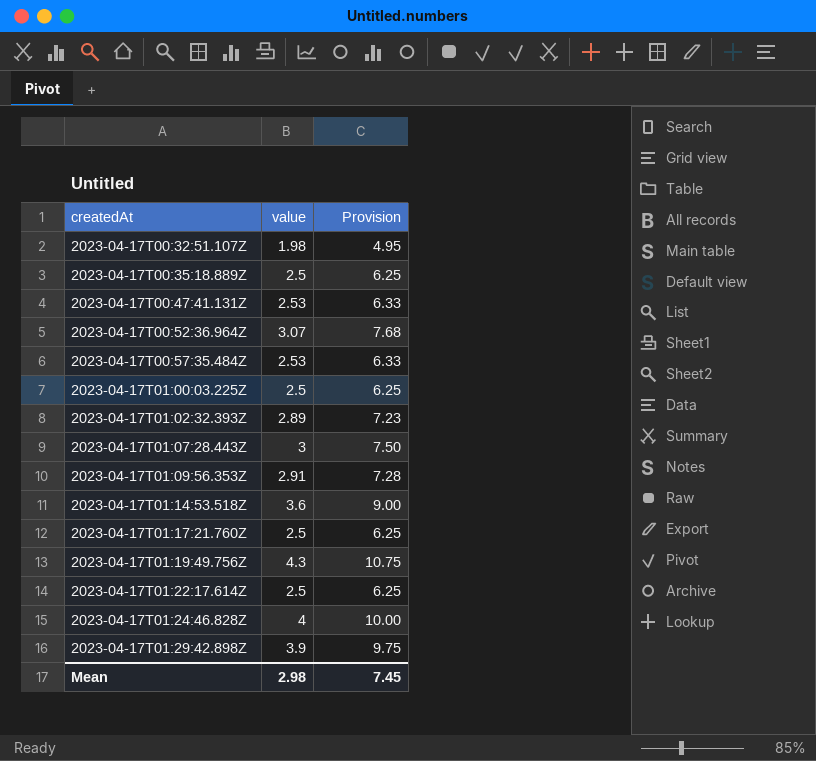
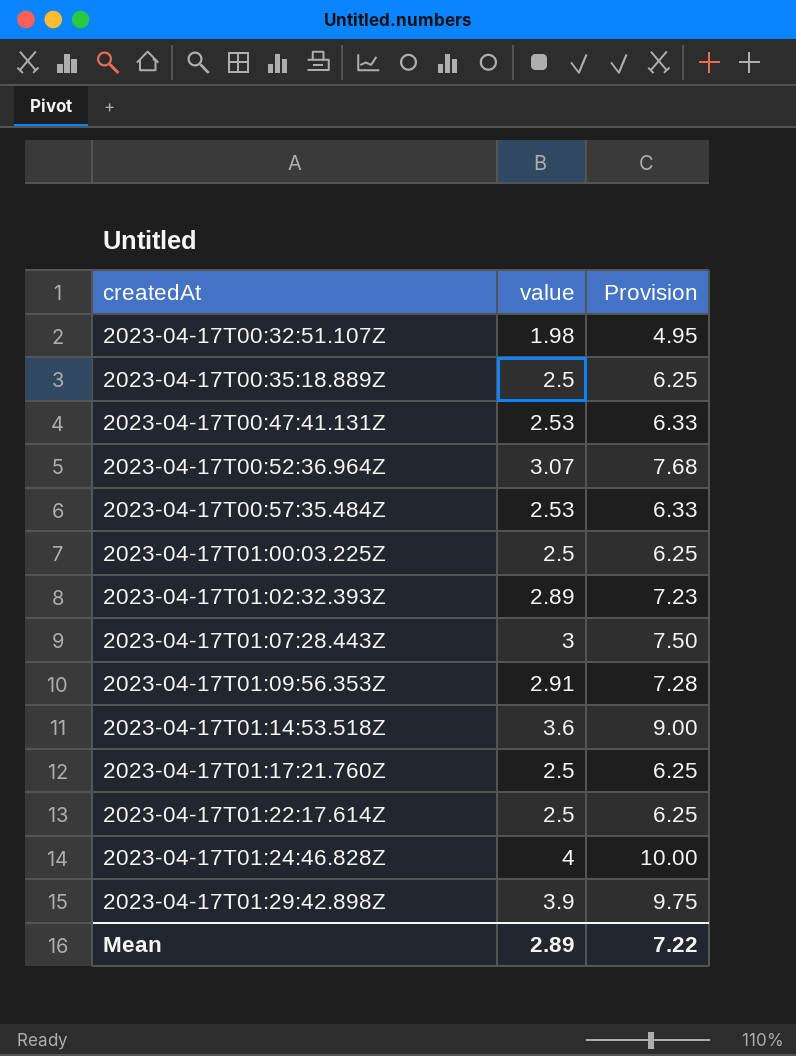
row 2023-04-17T01:19:49.756Z: 4.3 | 10.75 -> none
Mean | value: 2.98 -> 2.89
Mean | Provision: 7.45 -> 7.22

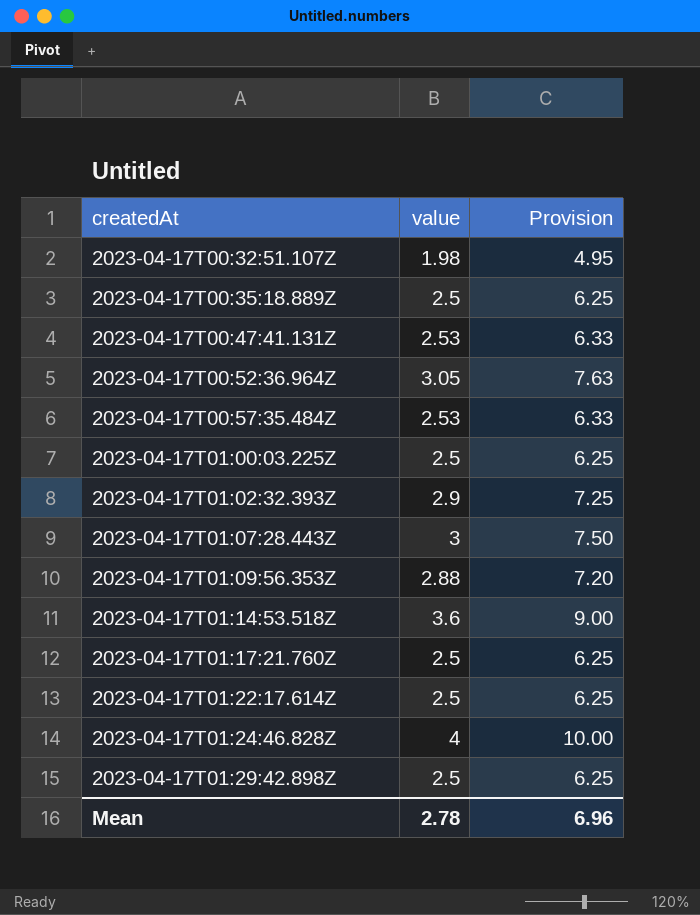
2023-04-17T00:52:36.964Z | value: 3.07 -> 3.05
2023-04-17T00:52:36.964Z | Provision: 7.68 -> 7.63
2023-04-17T01:02:32.393Z | value: 2.89 -> 2.9
2023-04-17T01:02:32.393Z | Provision: 7.23 -> 7.25
2023-04-17T01:09:56.353Z | value: 2.91 -> 2.88
2023-04-17T01:09:56.353Z | Provision: 7.28 -> 7.20
2023-04-17T01:29:42.898Z | value: 3.9 -> 2.5
2023-04-17T01:29:42.898Z | Provision: 9.75 -> 6.25
Mean | value: 2.89 -> 2.78
Mean | Provision: 7.22 -> 6.96

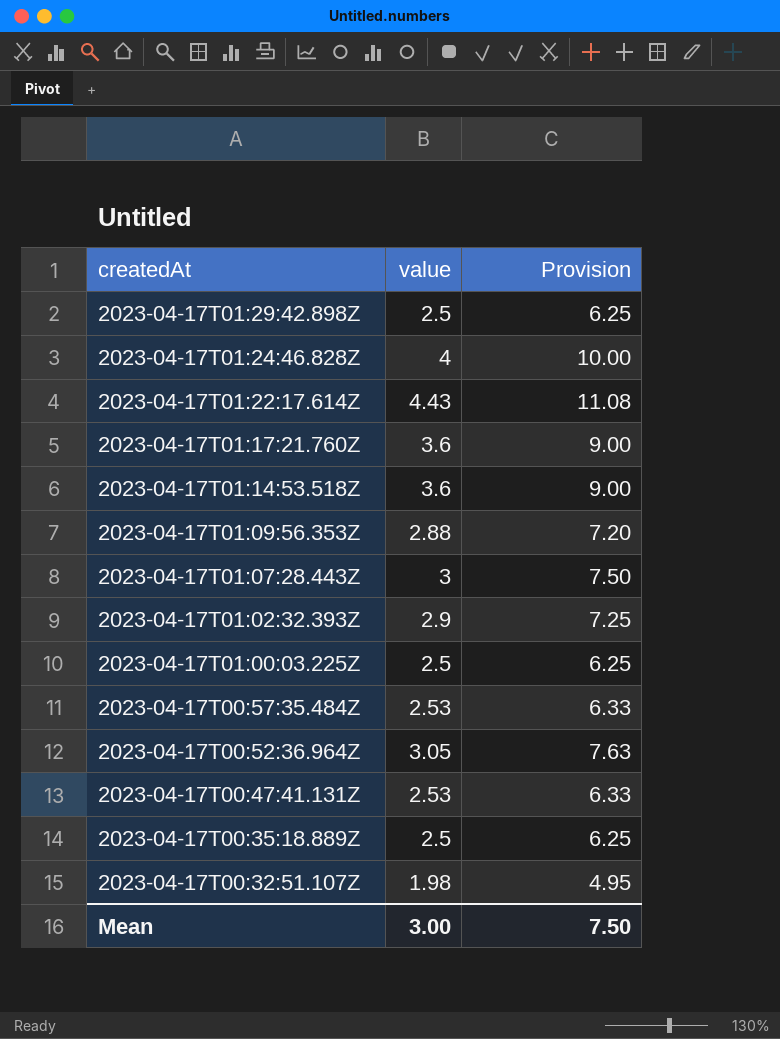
row order: createdAt ascending -> createdAt descending
2023-04-17T01:22:17.614Z | value: 2.5 -> 4.43
2023-04-17T01:22:17.614Z | Provision: 6.25 -> 11.08
2023-04-17T01:17:21.760Z | value: 2.5 -> 3.6
2023-04-17T01:17:21.760Z | Provision: 6.25 -> 9.00
Mean | value: 2.78 -> 3.00
Mean | Provision: 6.96 -> 7.50

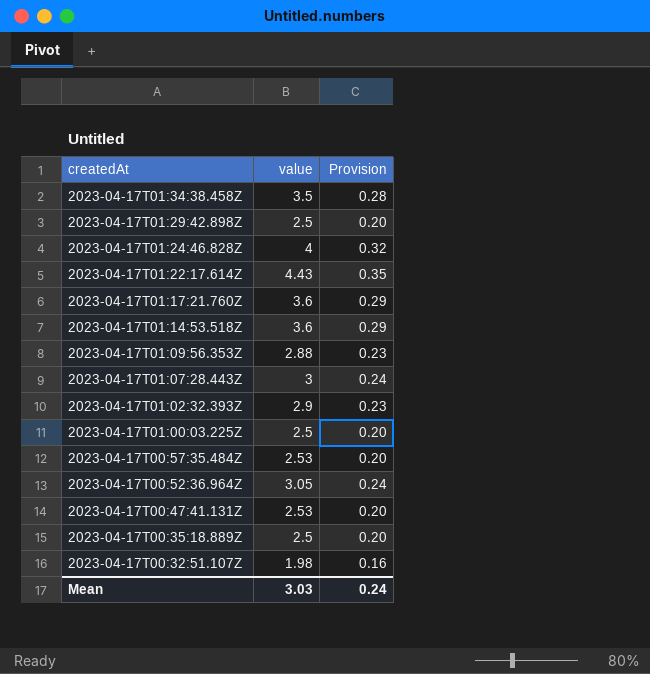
column Provision | formula: [value] * 2.5 -> [value] * 0.08
row 2023-04-17T01:34:38.458Z: none -> 3.5 | 0.28
Mean | value: 3.00 -> 3.03
Mean | Provision: 7.50 -> 0.24

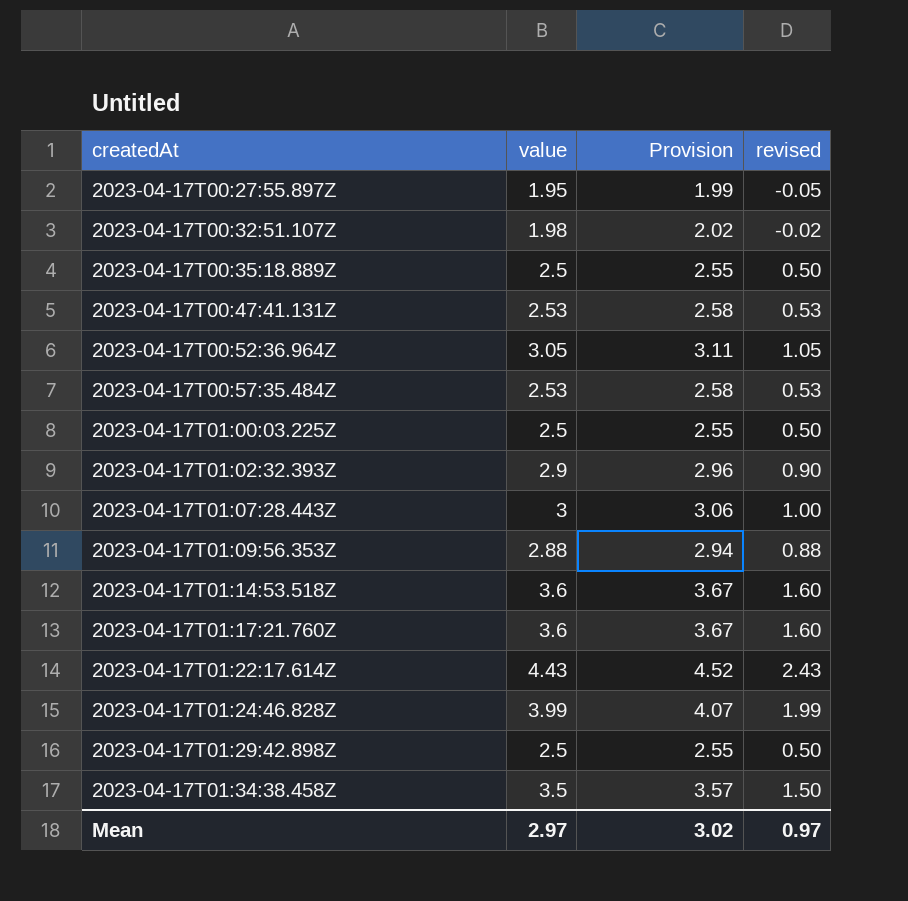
row order: createdAt descending -> createdAt ascending
column Provision | formula: [value] * 0.08 -> [value] * 1.02
column revised | formula: none -> [value] - 2
row 2023-04-17T00:27:55.897Z: none -> 1.95 | 1.99 | -0.05
2023-04-17T01:24:46.828Z | value: 4 -> 3.99
Mean | value: 3.03 -> 2.97
Mean | Provision: 0.24 -> 3.02

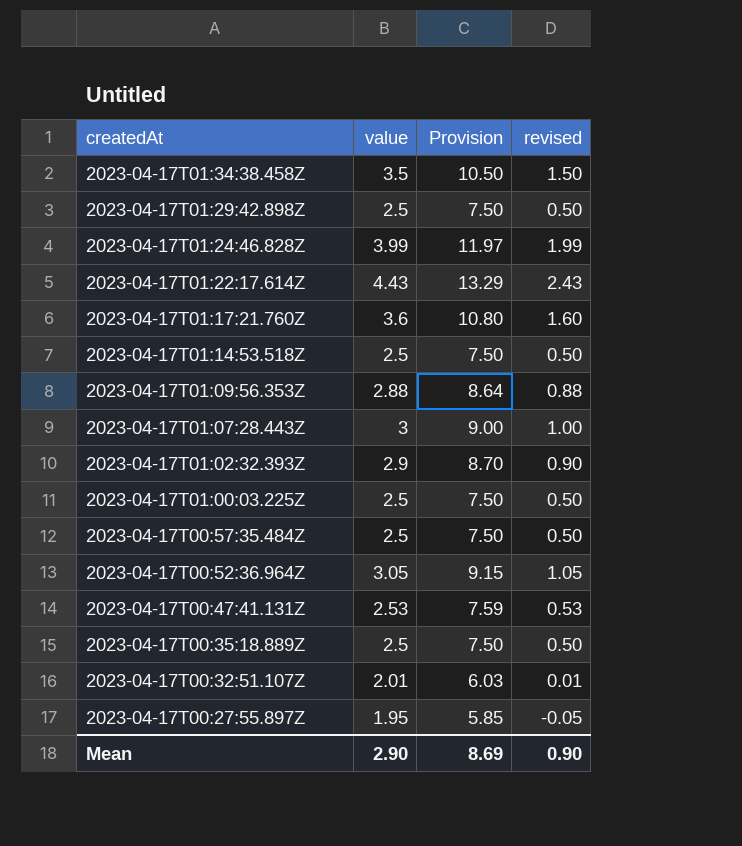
row order: createdAt ascending -> createdAt descending
column Provision | formula: [value] * 1.02 -> [value] * 3
2023-04-17T01:14:53.518Z | value: 3.6 -> 2.5
2023-04-17T01:14:53.518Z | revised: 1.60 -> 0.50
2023-04-17T00:57:35.484Z | value: 2.53 -> 2.5
2023-04-17T00:57:35.484Z | revised: 0.53 -> 0.50
2023-04-17T00:32:51.107Z | value: 1.98 -> 2.01
2023-04-17T00:32:51.107Z | revised: -0.02 -> 0.01
Mean | value: 2.97 -> 2.90
Mean | Provision: 3.02 -> 8.69
Mean | revised: 0.97 -> 0.90

